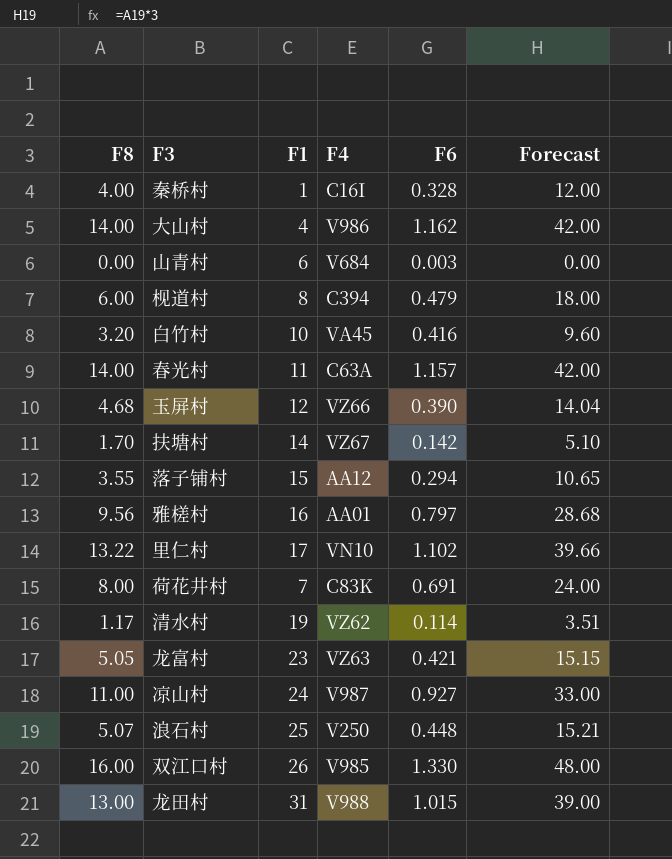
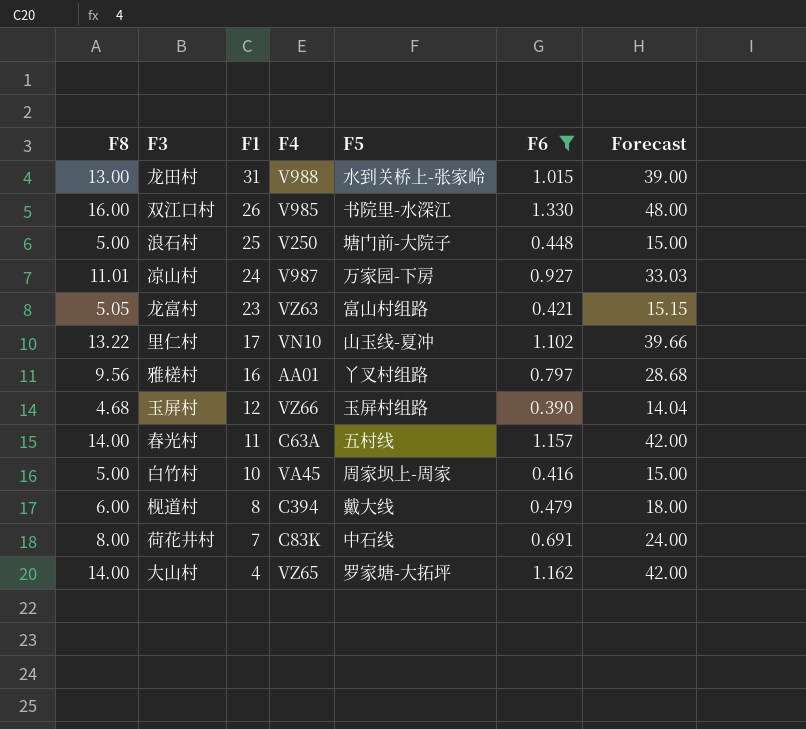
filter: none -> F6 >= 0.390
row order: none -> F1 descending
column F5 | position: none -> 5
浪石村 | F8: 5.07 -> 5.00
浪石村 | Forecast: 15.21 -> 15.00
凉山村 | F8: 11.00 -> 11.01
凉山村 | Forecast: 33.00 -> 33.03
白竹村 | F8: 3.20 -> 5.00
白竹村 | Forecast: 9.60 -> 15.00
大山村 | F4: V986 -> VZ65

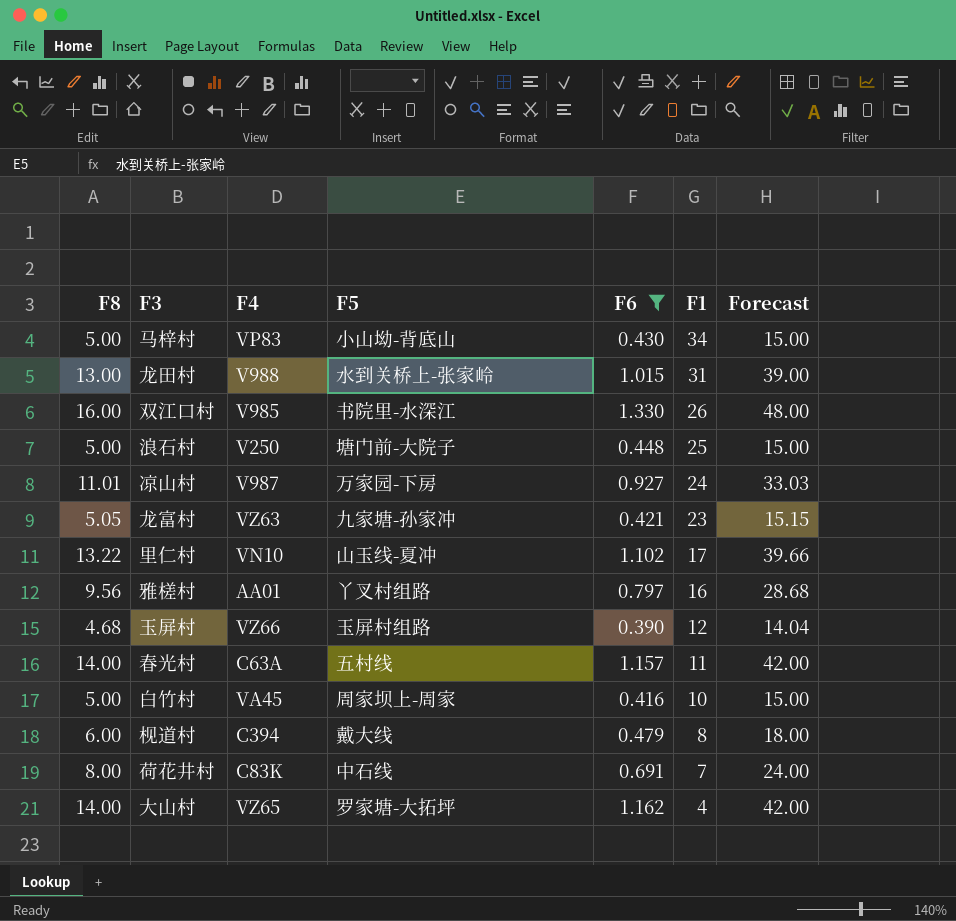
column F1 | position: 3 -> 6
row 马梓村: none -> 5.00 | VP83 | 小山坳-背底山 | 0.430 | 34 | 15.00
龙富村 | F5: 富山村组路 -> 九家塘-孙家冲

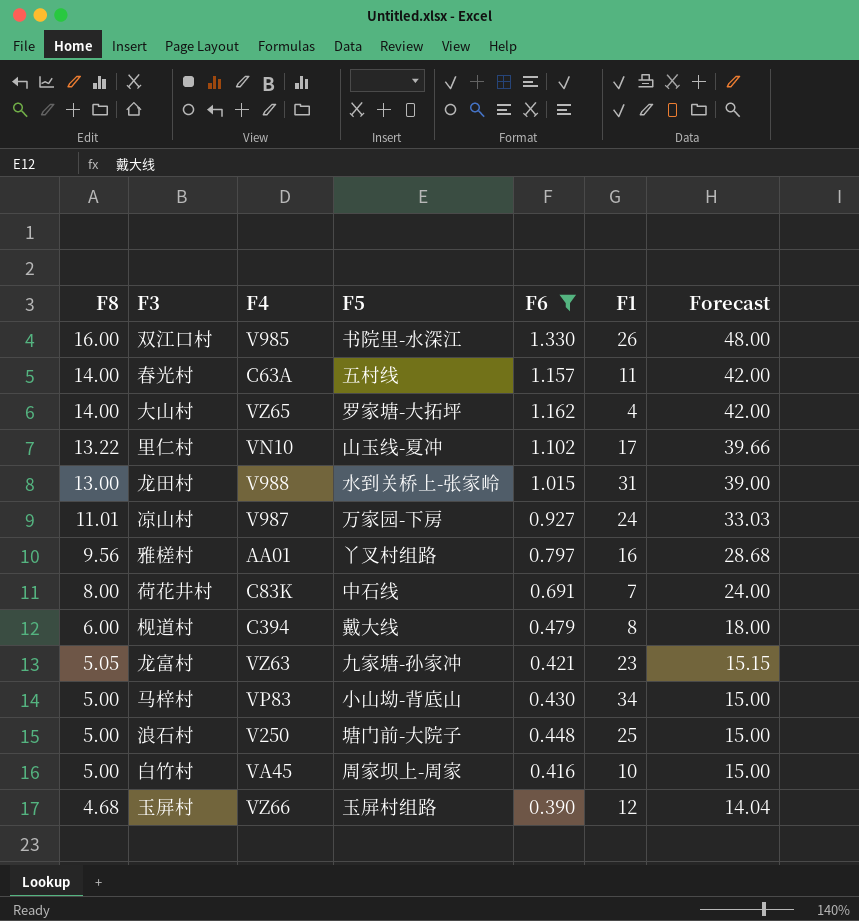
row order: F1 descending -> F8 descending

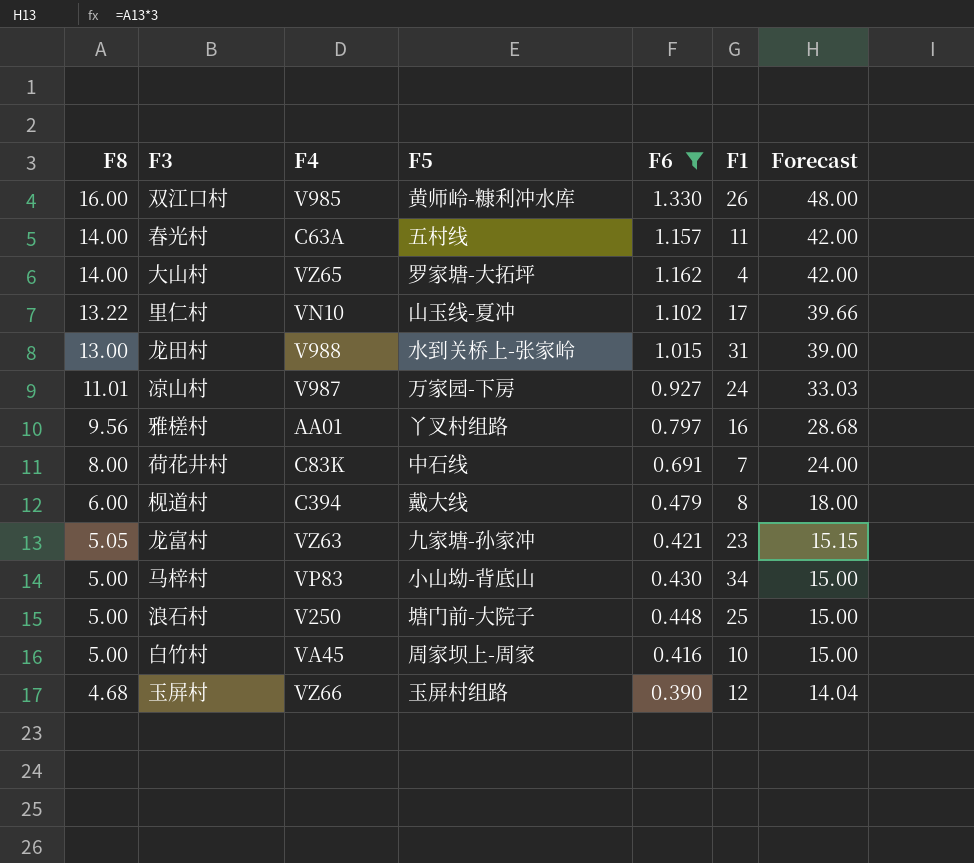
双江口村 | F5: 书院里-水深江 -> 黄师岭-糠利冲水库

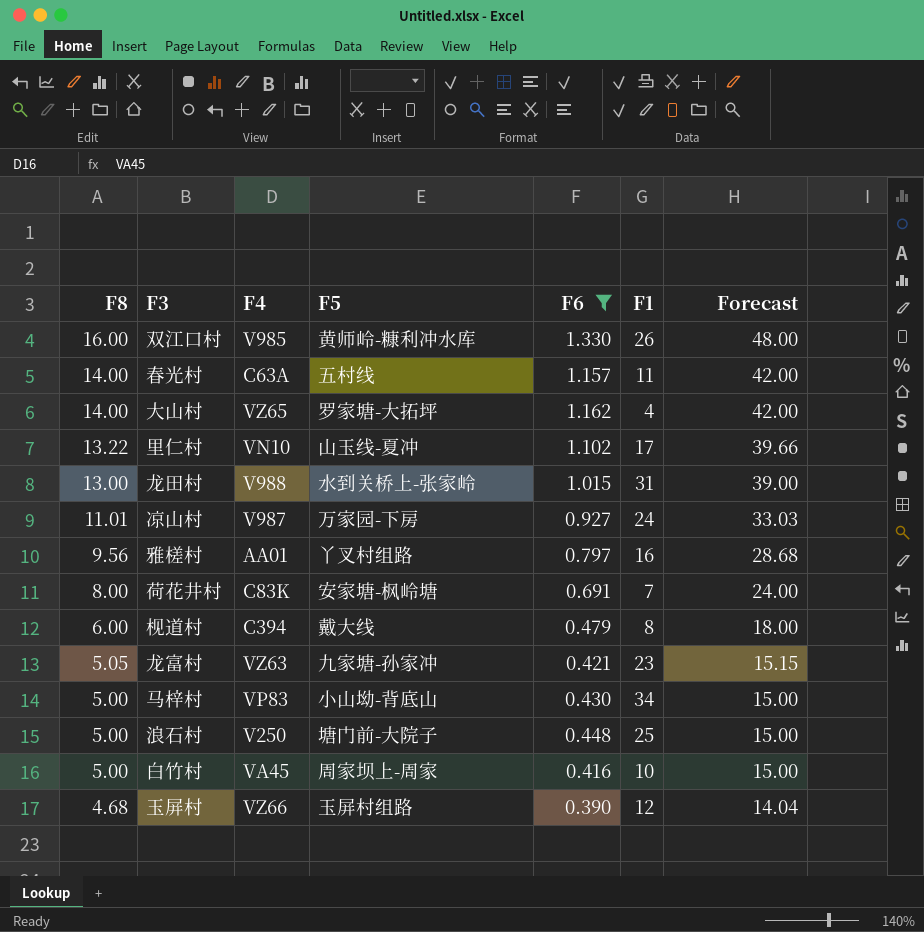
荷花井村 | F5: 中石线 -> 安家塘-枫岭塘

